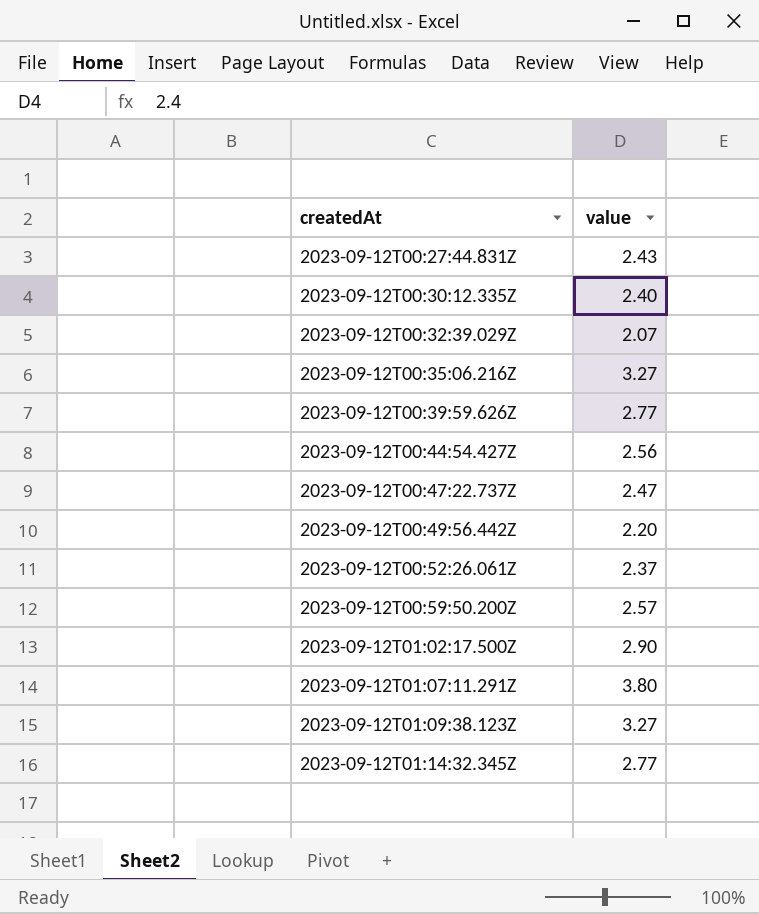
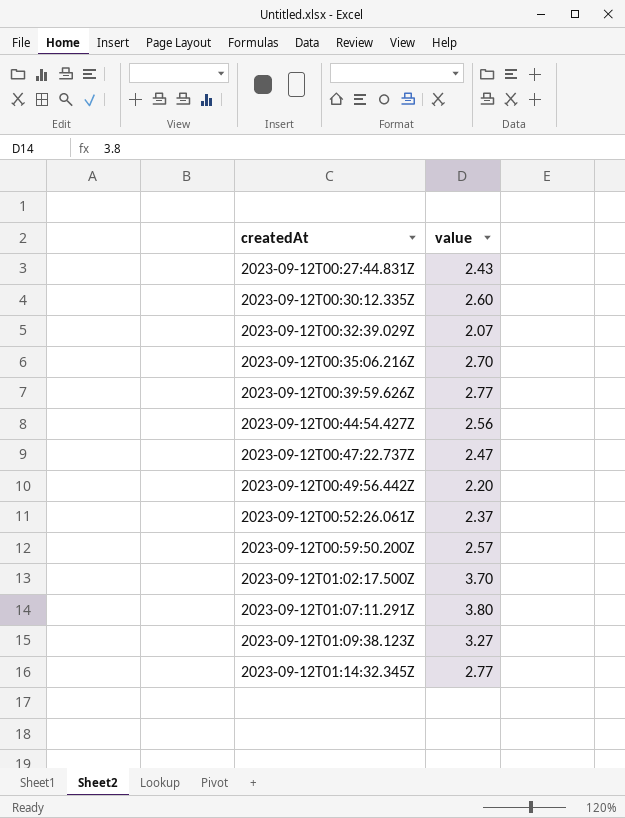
2023-09-12T00:30:12.335Z | value: 2.40 -> 2.60
2023-09-12T00:35:06.216Z | value: 3.27 -> 2.70
2023-09-12T01:02:17.500Z | value: 2.90 -> 3.70

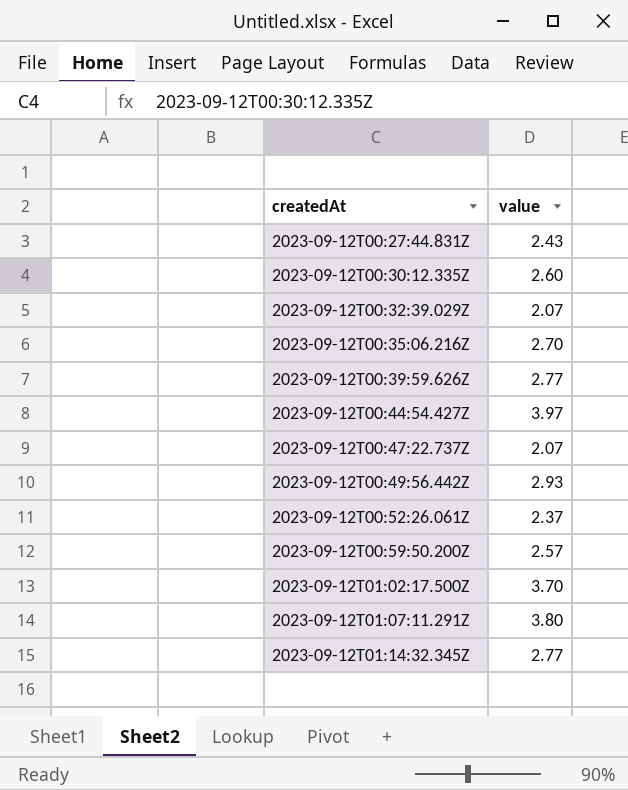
row 2023-09-12T01:09:38.123Z: 3.27 -> none
2023-09-12T00:44:54.427Z | value: 2.56 -> 3.97
2023-09-12T00:47:22.737Z | value: 2.47 -> 2.07
2023-09-12T00:49:56.442Z | value: 2.20 -> 2.93

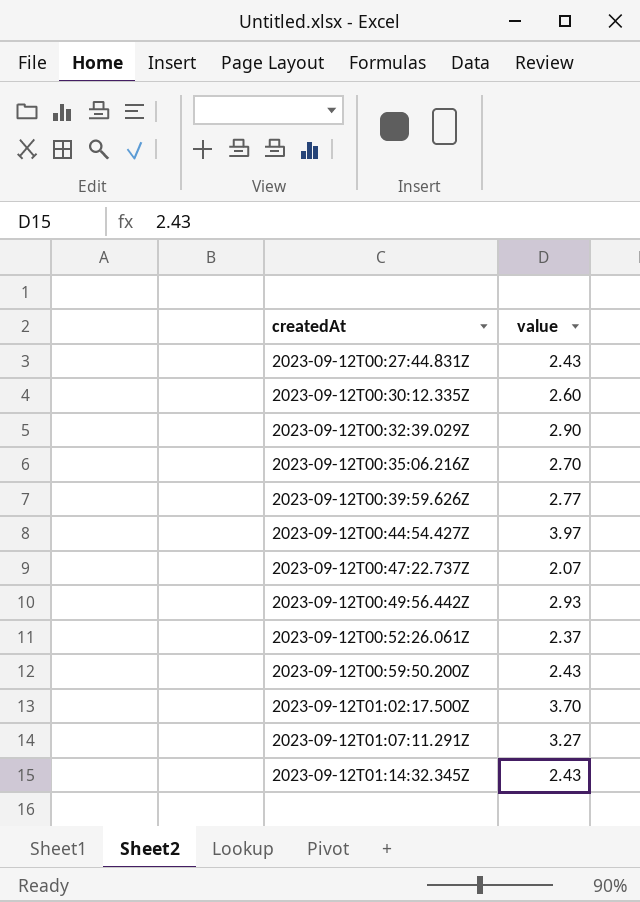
2023-09-12T00:32:39.029Z | value: 2.07 -> 2.90
2023-09-12T00:59:50.200Z | value: 2.57 -> 2.43
2023-09-12T01:07:11.291Z | value: 3.80 -> 3.27
2023-09-12T01:14:32.345Z | value: 2.77 -> 2.43

